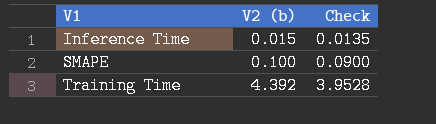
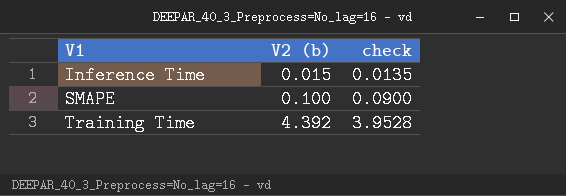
column name: Check -> check

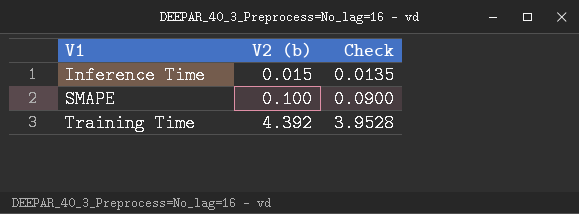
column name: check -> Check

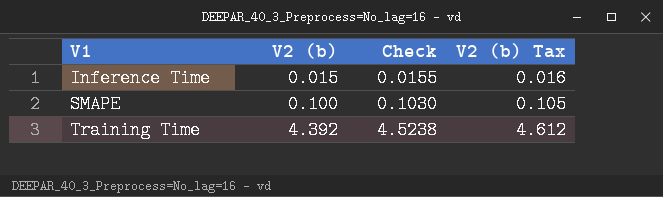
column Check | formula: [V2 (b)] * 0.9 -> [V2 (b)] * 1.03
column V2 (b) Tax | formula: none -> [V2 (b)] * 1.05

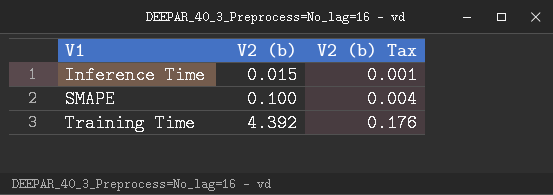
column Check | formula: [V2 (b)] * 1.03 -> none
column V2 (b) Tax | formula: [V2 (b)] * 1.05 -> [V2 (b)] * 0.04

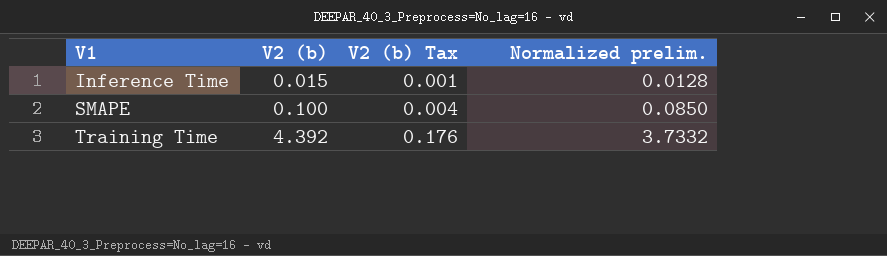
column Normalized prelim. | formula: none -> [V2 (b)] * 0.85

